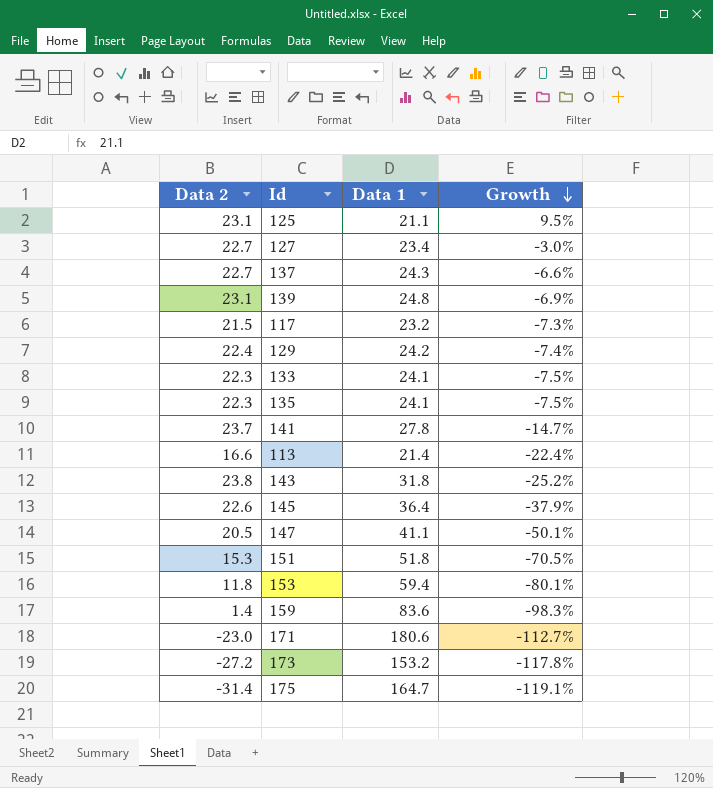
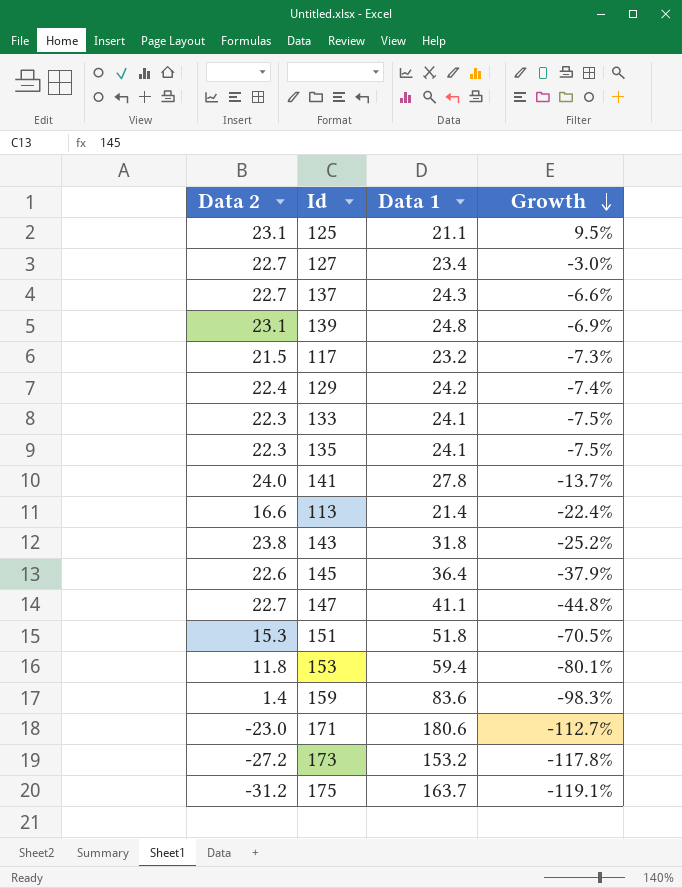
141 | Data 2: 23.7 -> 24.0
141 | Growth: -14.7% -> -13.7%
147 | Data 2: 20.5 -> 22.7
147 | Growth: -50.1% -> -44.8%
175 | Data 2: -31.4 -> -31.2
175 | Data 1: 164.7 -> 163.7

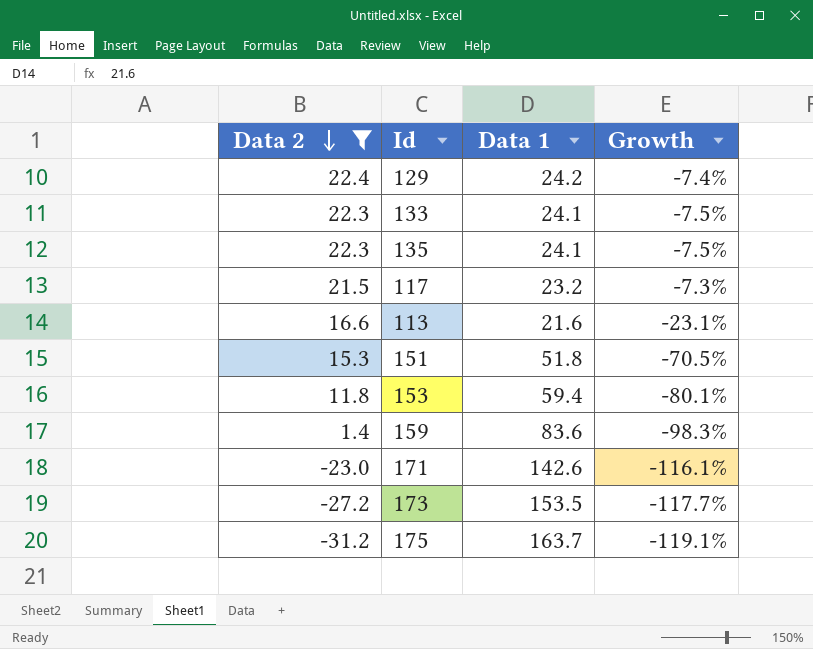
filter: none -> Data 2 <= 22.4
row order: Growth descending -> Data 2 descending
113 | Data 1: 21.4 -> 21.6
113 | Growth: -22.4% -> -23.1%
171 | Data 1: 180.6 -> 142.6
171 | Growth: -112.7% -> -116.1%
173 | Data 1: 153.2 -> 153.5
173 | Growth: -117.8% -> -117.7%

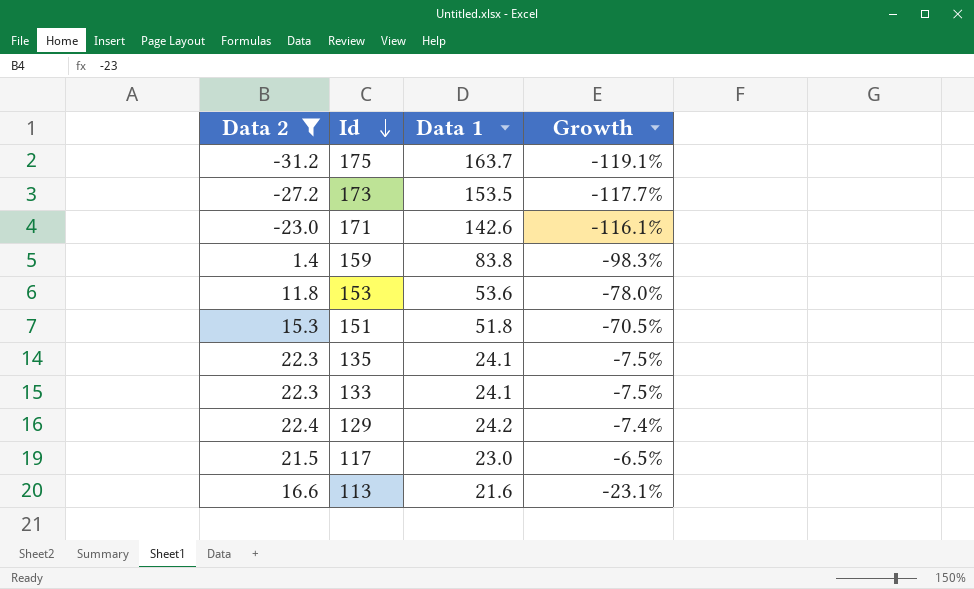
row order: Data 2 descending -> Id descending
159 | Data 1: 83.6 -> 83.8
153 | Data 1: 59.4 -> 53.6
153 | Growth: -80.1% -> -78.0%
117 | Data 1: 23.2 -> 23.0
117 | Growth: -7.3% -> -6.5%

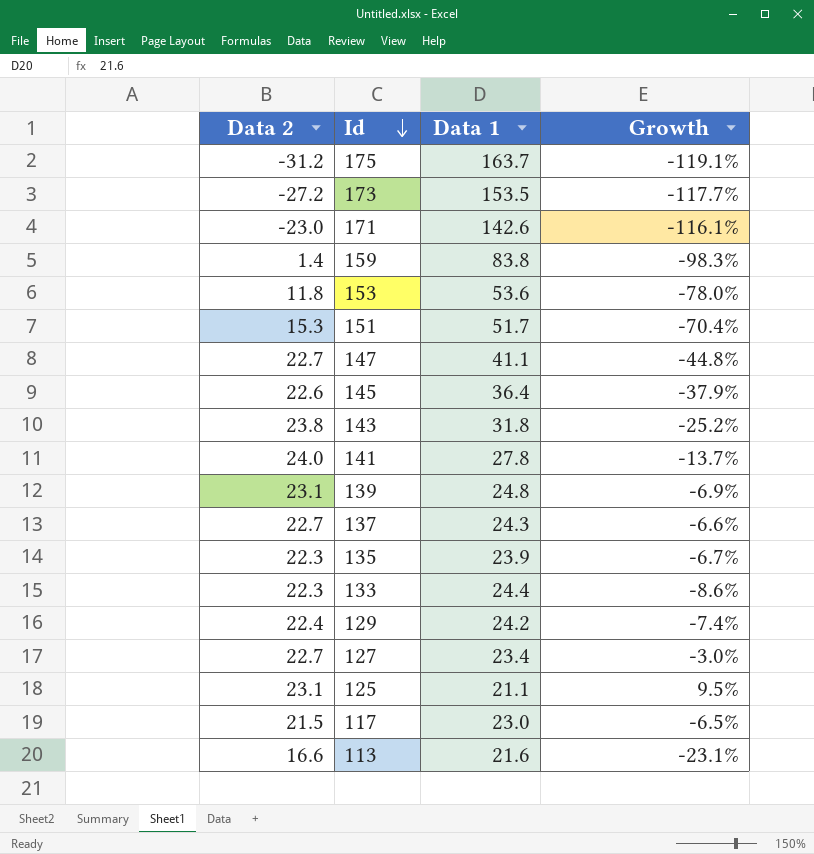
filter: Data 2 <= 22.4 -> none
151 | Data 1: 51.8 -> 51.7
151 | Growth: -70.5% -> -70.4%
135 | Data 1: 24.1 -> 23.9
135 | Growth: -7.5% -> -6.7%
133 | Data 1: 24.1 -> 24.4
133 | Growth: -7.5% -> -8.6%

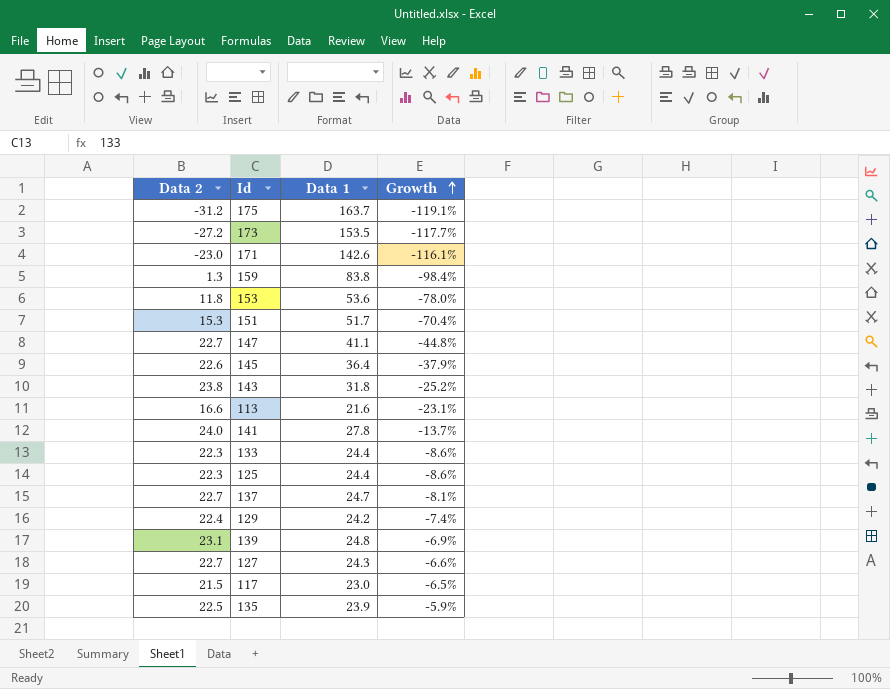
row order: Id descending -> Growth ascending
159 | Data 2: 1.4 -> 1.3
159 | Growth: -98.3% -> -98.4%
125 | Data 2: 23.1 -> 22.3
125 | Data 1: 21.1 -> 24.4
125 | Growth: 9.5% -> -8.6%
137 | Data 1: 24.3 -> 24.7
137 | Growth: -6.6% -> -8.1%
127 | Data 1: 23.4 -> 24.3
127 | Growth: -3.0% -> -6.6%
135 | Data 2: 22.3 -> 22.5
135 | Growth: -6.7% -> -5.9%

